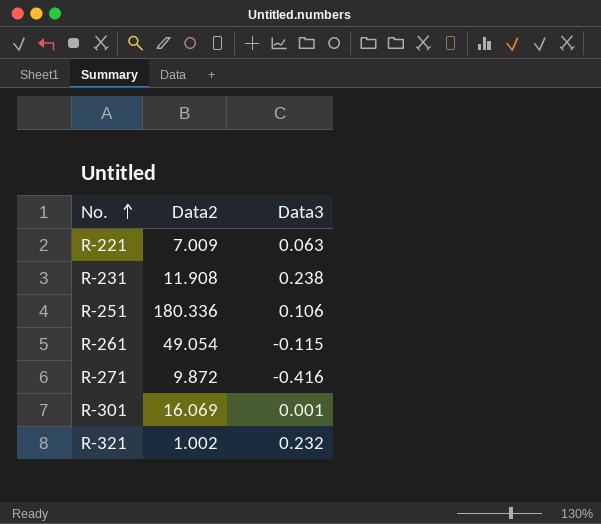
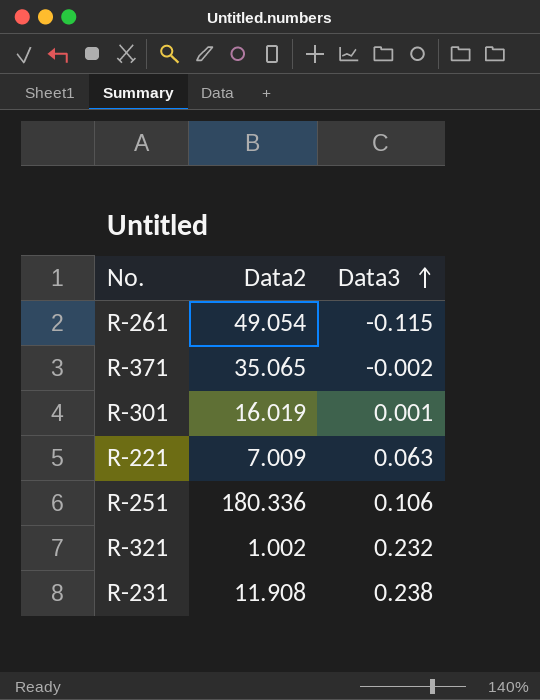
row order: No. ascending -> Data3 ascending
row R-271: 9.872 | -0.416 -> none
row R-371: none -> 35.065 | -0.002
R-301 | Data2: 16.069 -> 16.019

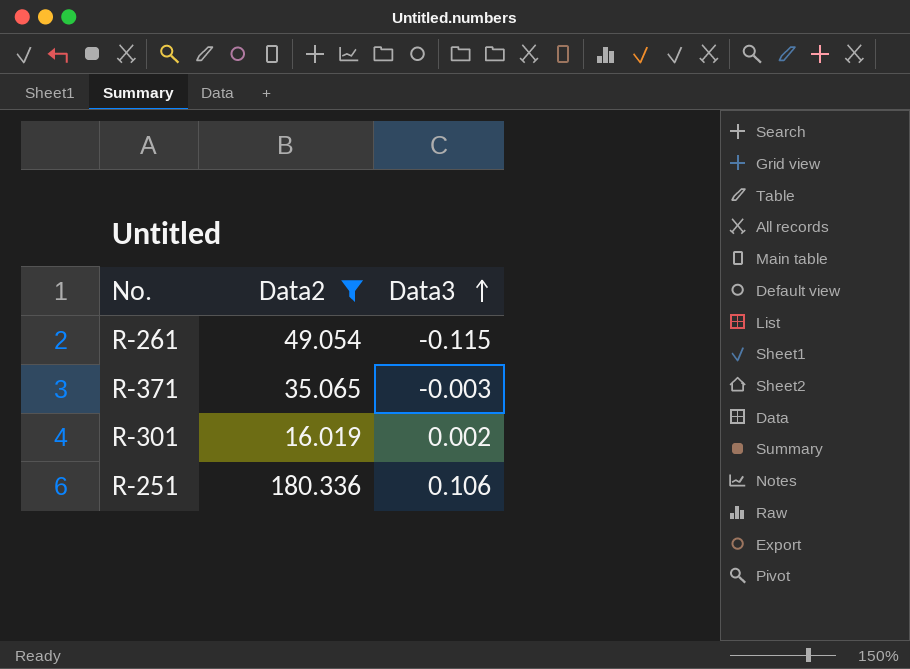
filter: none -> Data2 >= 16.019
R-371 | Data3: -0.002 -> -0.003
R-301 | Data3: 0.001 -> 0.002

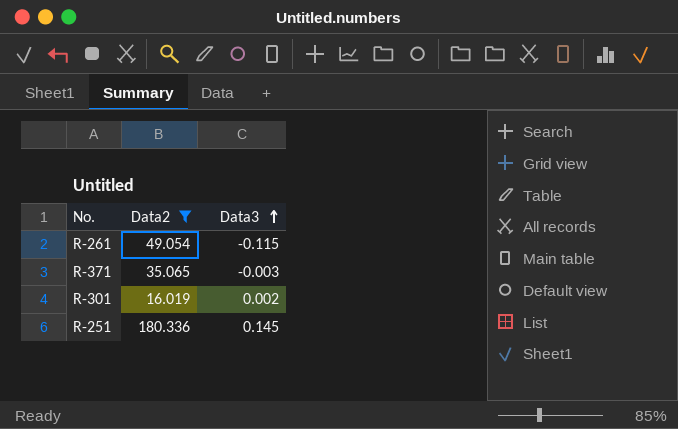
R-251 | Data3: 0.106 -> 0.145

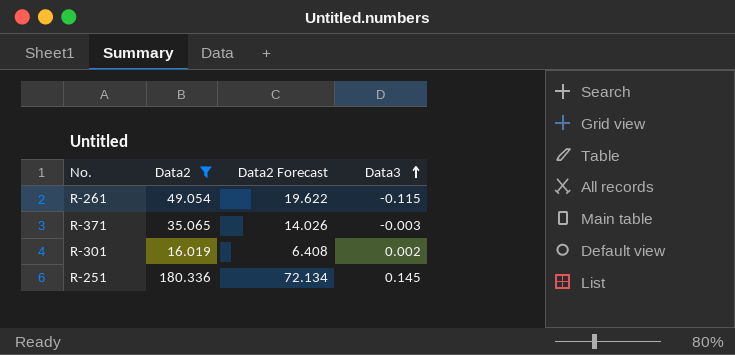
column Data2 Forecast | formula: none -> [Data2] * 0.4

